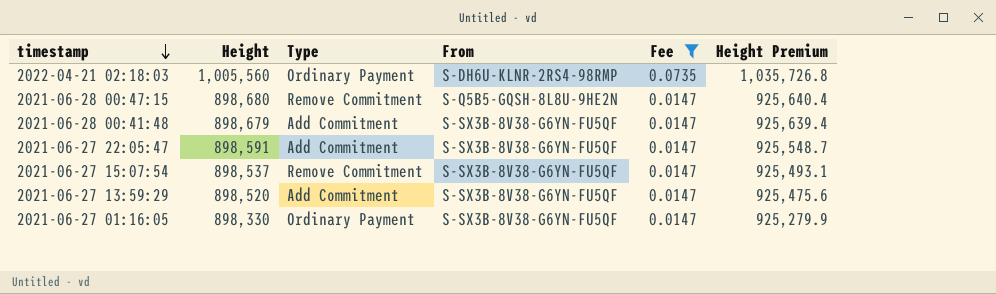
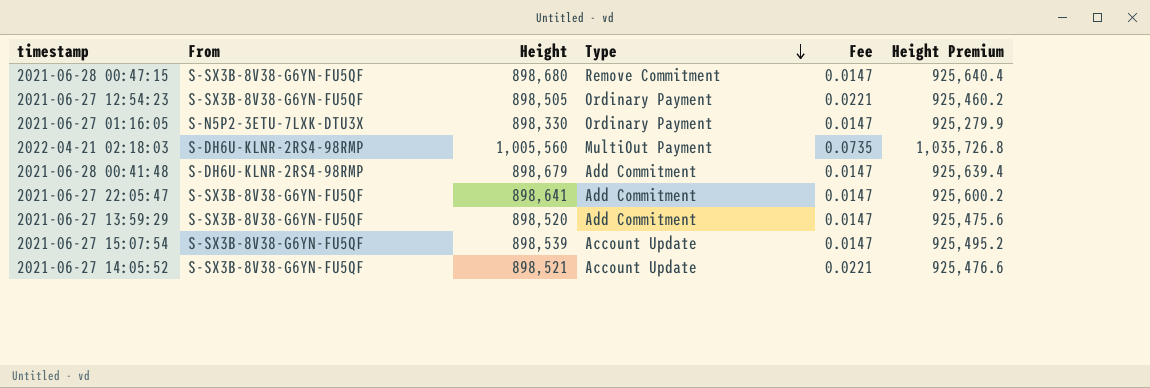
filter: Fee != 0.0221 -> none
row order: timestamp descending -> Type descending
column From | position: 4 -> 2
2021-06-28 00:47:15 | From: S-Q5B5-GQSH-8L8U-9HE2N -> S-SX3B-8V38-G6YN-FU5QF
2021-06-27 01:16:05 | From: S-SX3B-8V38-G6YN-FU5QF -> S-N5P2-3ETU-7LXK-DTU3X
2022-04-21 02:18:03 | Type: Ordinary Payment -> MultiOut Payment
2021-06-28 00:41:48 | From: S-SX3B-8V38-G6YN-FU5QF -> S-DH6U-KLNR-2RS4-98RMP
2021-06-27 22:05:47 | Height: 898,591 -> 898,641
2021-06-27 22:05:47 | Height Premium: 925,548.7 -> 925,600.2
2021-06-27 15:07:54 | Height: 898,537 -> 898,539
2021-06-27 15:07:54 | Type: Remove Commitment -> Account Update
2021-06-27 15:07:54 | Height Premium: 925,493.1 -> 925,495.2

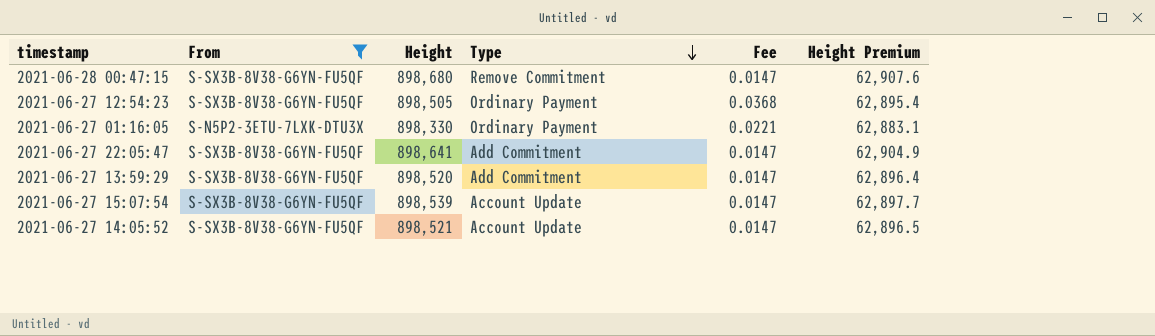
filter: none -> From != S-DH6U-KLNR-2RS4-98RMP
column Height Premium | formula: [Height] * 1.03 -> [Height] * 0.07
2021-06-27 12:54:23 | Fee: 0.0221 -> 0.0368
2021-06-27 01:16:05 | Fee: 0.0147 -> 0.0221
2021-06-27 14:05:52 | Fee: 0.0221 -> 0.0147

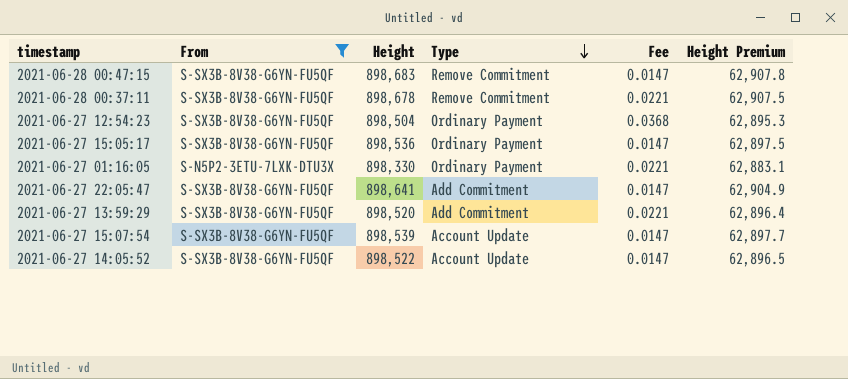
2021-06-28 00:47:15 | Height: 898,680 -> 898,683
2021-06-28 00:47:15 | Height Premium: 62,907.6 -> 62,907.8
row 2021-06-28 00:37:11: none -> S-SX3B-8V38-G6YN-FU5QF | 898,678 | Remove Commitment | 0.0221 | 62,907.5
2021-06-27 12:54:23 | Height: 898,505 -> 898,504
2021-06-27 12:54:23 | Height Premium: 62,895.4 -> 62,895.3
row 2021-06-27 15:05:17: none -> S-SX3B-8V38-G6YN-FU5QF | 898,536 | Ordinary Payment | 0.0147 | 62,897.5
2021-06-27 13:59:29 | Fee: 0.0147 -> 0.0221
2021-06-27 14:05:52 | Height: 898,521 -> 898,522

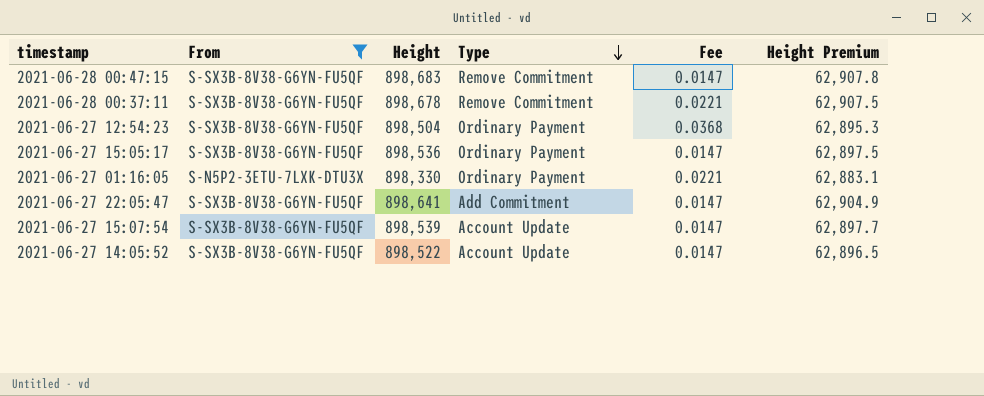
row 2021-06-27 13:59:29: S-SX3B-8V38-G6YN-FU5QF | 898,520 | Add Commitment | 0.0221 | 62,896.4 -> none

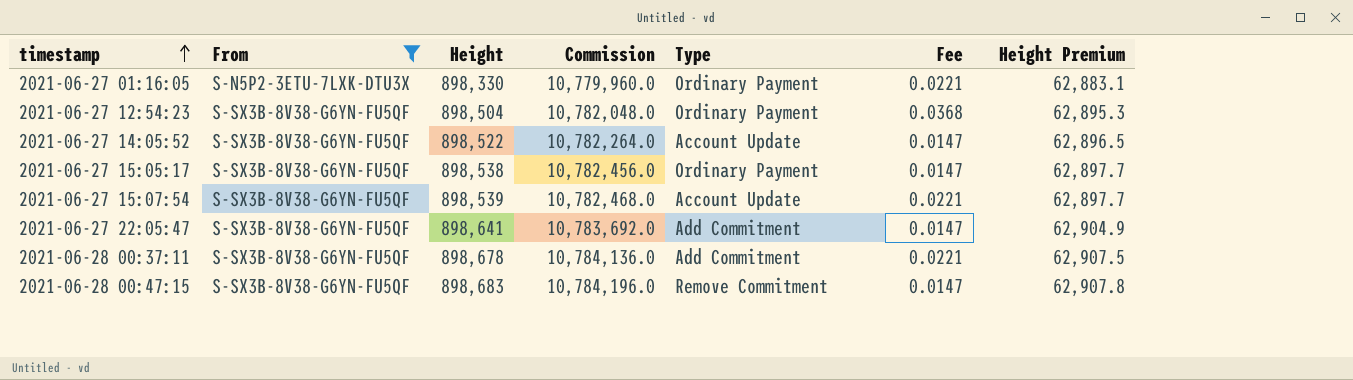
row order: Type descending -> timestamp ascending
column Commission | formula: none -> [Height] * 12
2021-06-27 15:05:17 | Height: 898,536 -> 898,538
2021-06-27 15:05:17 | Height Premium: 62,897.5 -> 62,897.7
2021-06-27 15:07:54 | Fee: 0.0147 -> 0.0221
2021-06-28 00:37:11 | Type: Remove Commitment -> Add Commitment

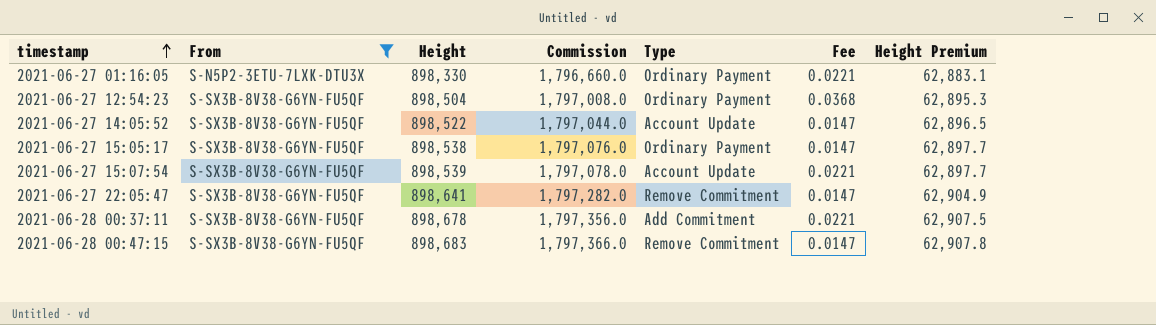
column Commission | formula: [Height] * 12 -> [Height] * 2
2021-06-27 22:05:47 | Type: Add Commitment -> Remove Commitment

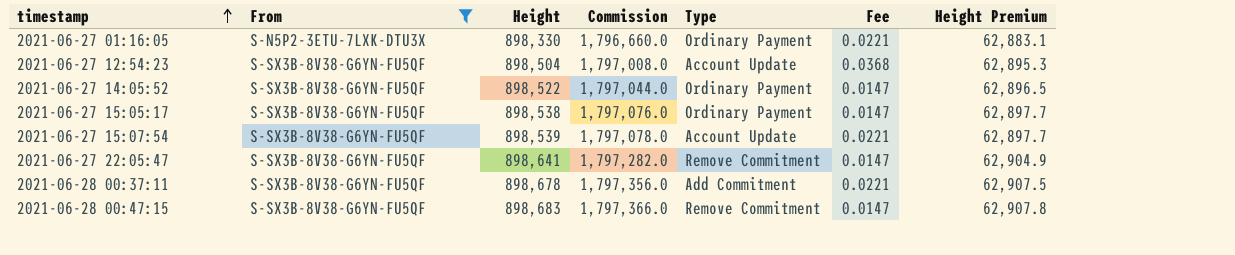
2021-06-27 12:54:23 | Type: Ordinary Payment -> Account Update
2021-06-27 14:05:52 | Type: Account Update -> Ordinary Payment

